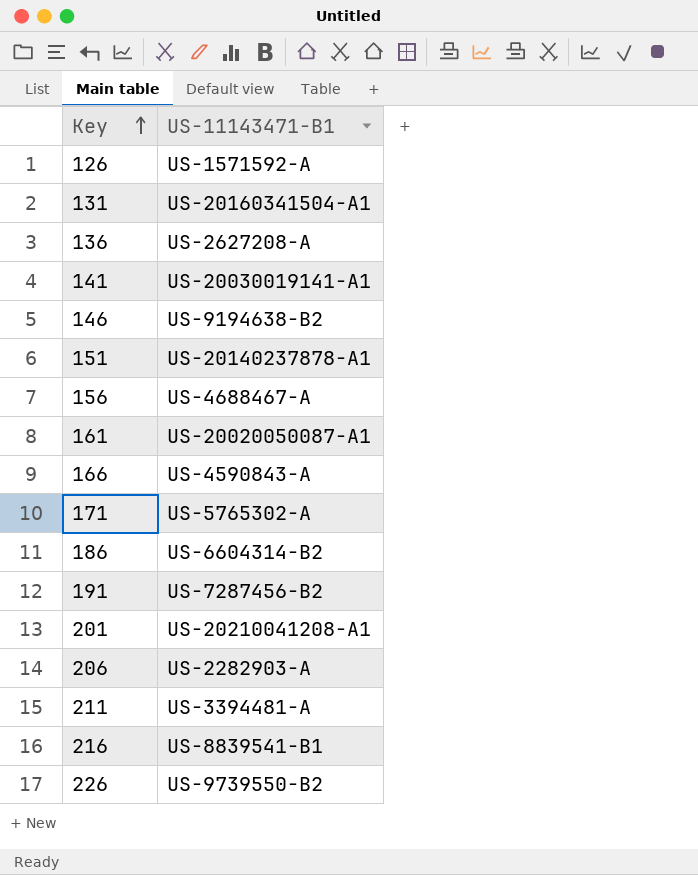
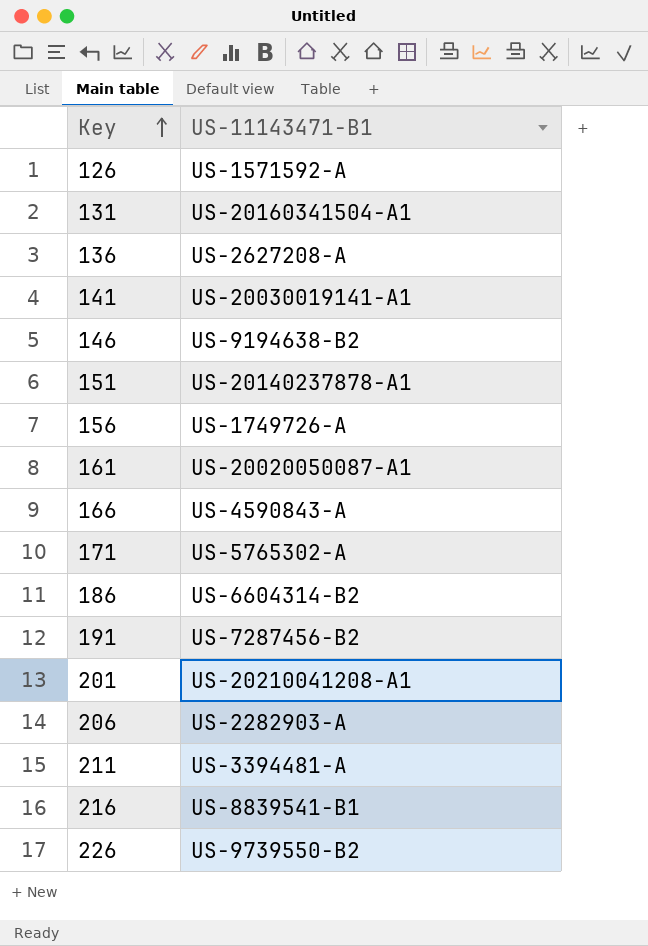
156 | US-11143471-B1: US-4688467-A -> US-1749726-A

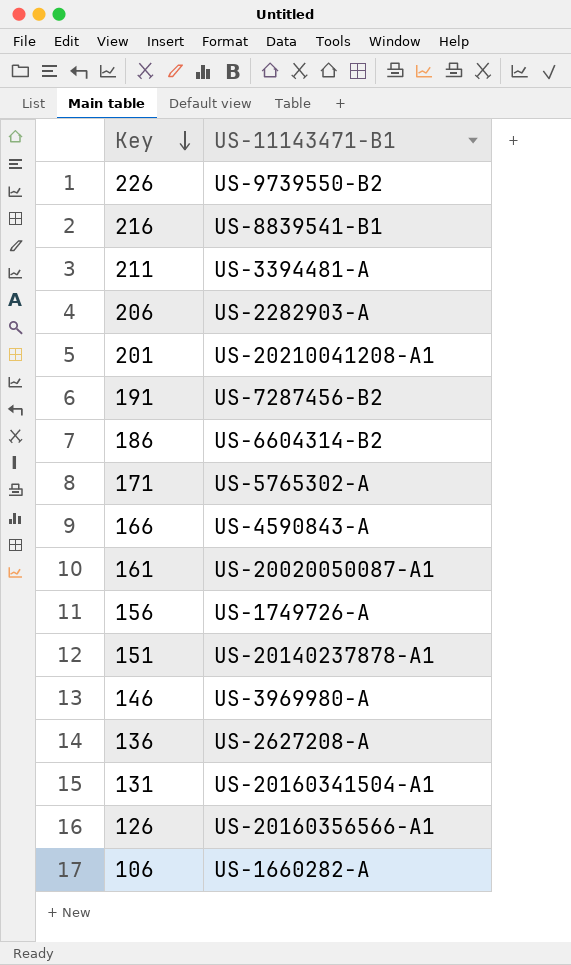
row order: Key ascending -> Key descending
row 141: US-20030019141-A1 -> none
146 | US-11143471-B1: US-9194638-B2 -> US-3969980-A
126 | US-11143471-B1: US-1571592-A -> US-20160356566-A1
row 106: none -> US-1660282-A

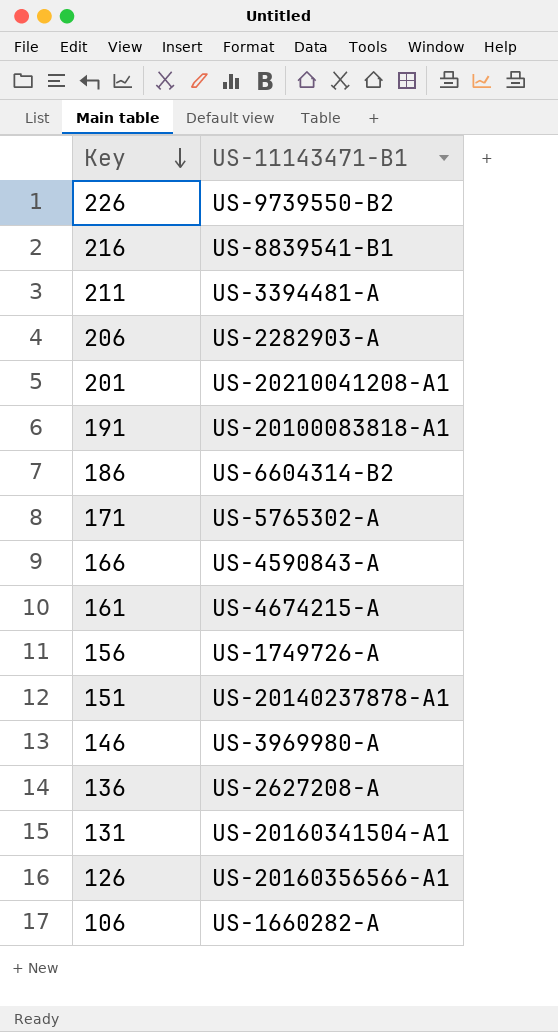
191 | US-11143471-B1: US-7287456-B2 -> US-20100083818-A1
161 | US-11143471-B1: US-20020050087-A1 -> US-4674215-A

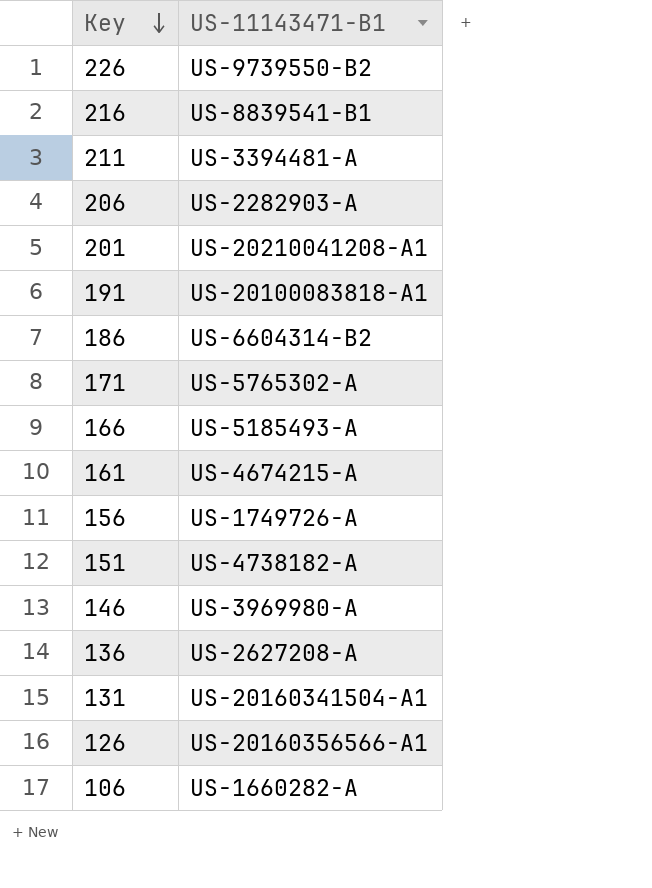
166 | US-11143471-B1: US-4590843-A -> US-5185493-A
151 | US-11143471-B1: US-20140237878-A1 -> US-4738182-A

